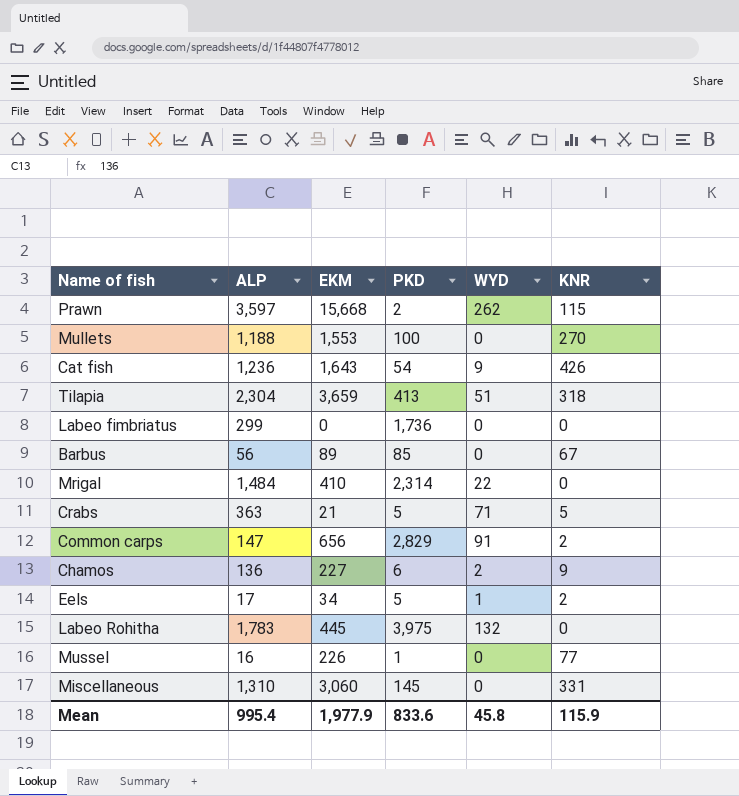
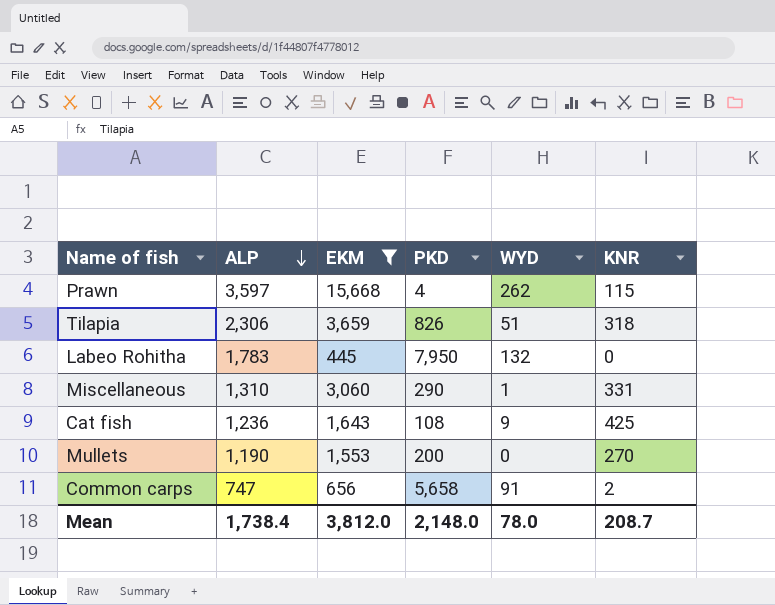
filter: none -> EKM >= 445
row order: none -> ALP descending
Prawn | PKD: 2 -> 4
Tilapia | ALP: 2,304 -> 2,306
Tilapia | PKD: 413 -> 826
Labeo Rohitha | PKD: 3,975 -> 7,950
Miscellaneous | PKD: 145 -> 290
Miscellaneous | WYD: 0 -> 1
Cat fish | PKD: 54 -> 108
Cat fish | KNR: 426 -> 425
Mullets | ALP: 1,188 -> 1,190
Mullets | PKD: 100 -> 200
Common carps | ALP: 147 -> 747
Common carps | PKD: 2,829 -> 5,658
Mean | ALP: 995.4 -> 1,738.4
Mean | EKM: 1,977.9 -> 3,812.0
Mean | PKD: 833.6 -> 2,148.0
Mean | WYD: 45.8 -> 78.0
Mean | KNR: 115.9 -> 208.7

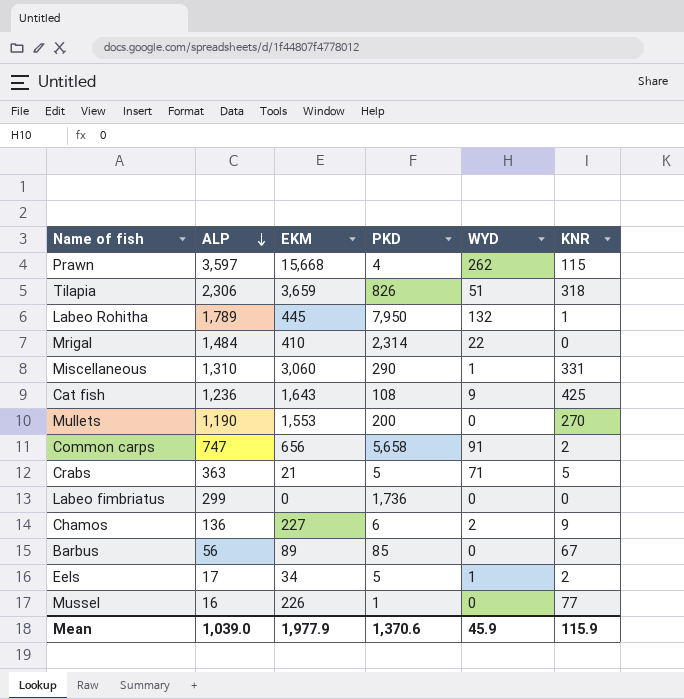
filter: EKM >= 445 -> none
Labeo Rohitha | ALP: 1,783 -> 1,789
Labeo Rohitha | KNR: 0 -> 1
Mean | ALP: 1,738.4 -> 1,039.0
Mean | EKM: 3,812.0 -> 1,977.9
Mean | PKD: 2,148.0 -> 1,370.6
Mean | WYD: 78.0 -> 45.9
Mean | KNR: 208.7 -> 115.9

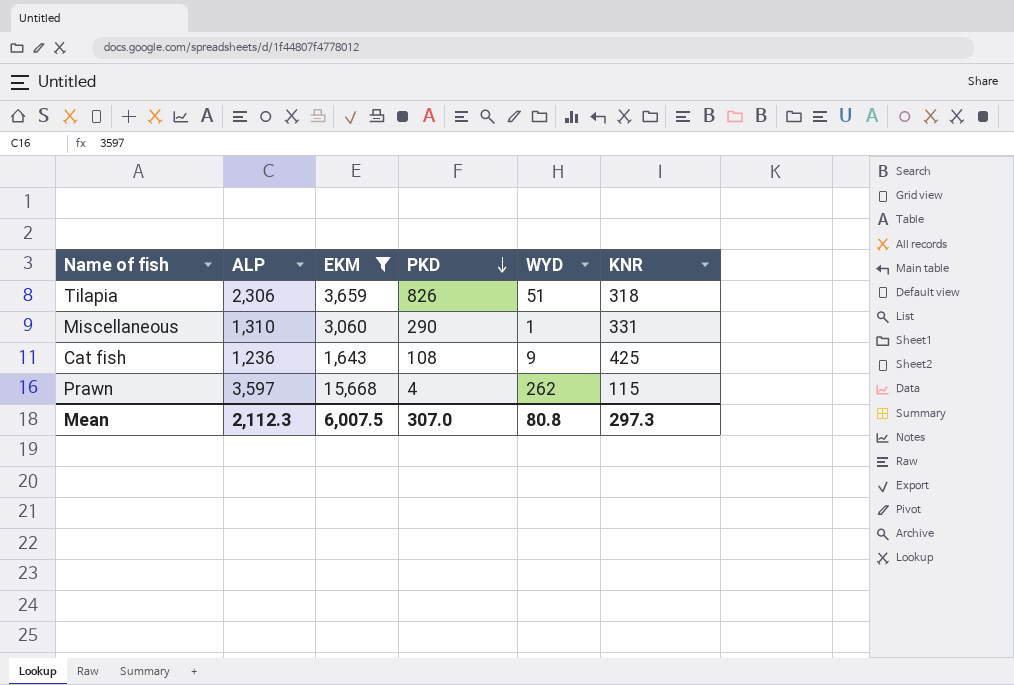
filter: none -> EKM >= 1,643
row order: ALP descending -> PKD descending
Mean | ALP: 1,039.0 -> 2,112.3
Mean | EKM: 1,977.9 -> 6,007.5
Mean | PKD: 1,370.6 -> 307.0
Mean | WYD: 45.9 -> 80.8
Mean | KNR: 115.9 -> 297.3

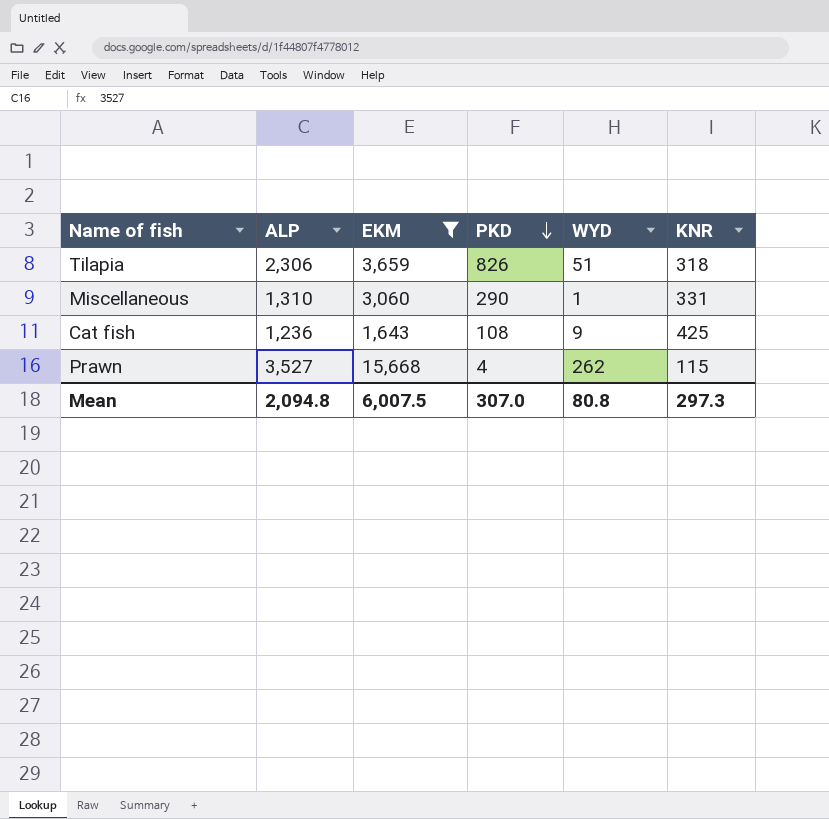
Prawn | ALP: 3,597 -> 3,527
Mean | ALP: 2,112.3 -> 2,094.8

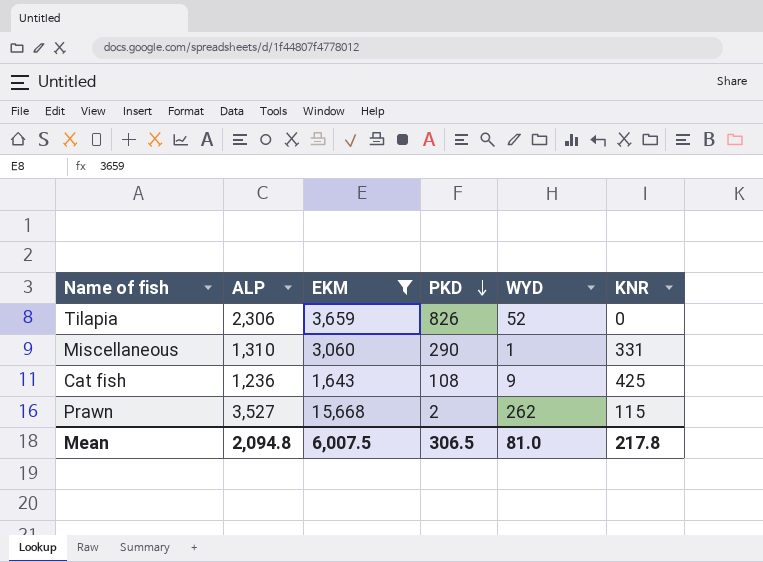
Tilapia | WYD: 51 -> 52
Tilapia | KNR: 318 -> 0
Prawn | PKD: 4 -> 2
Mean | PKD: 307.0 -> 306.5
Mean | WYD: 80.8 -> 81.0
Mean | KNR: 297.3 -> 217.8

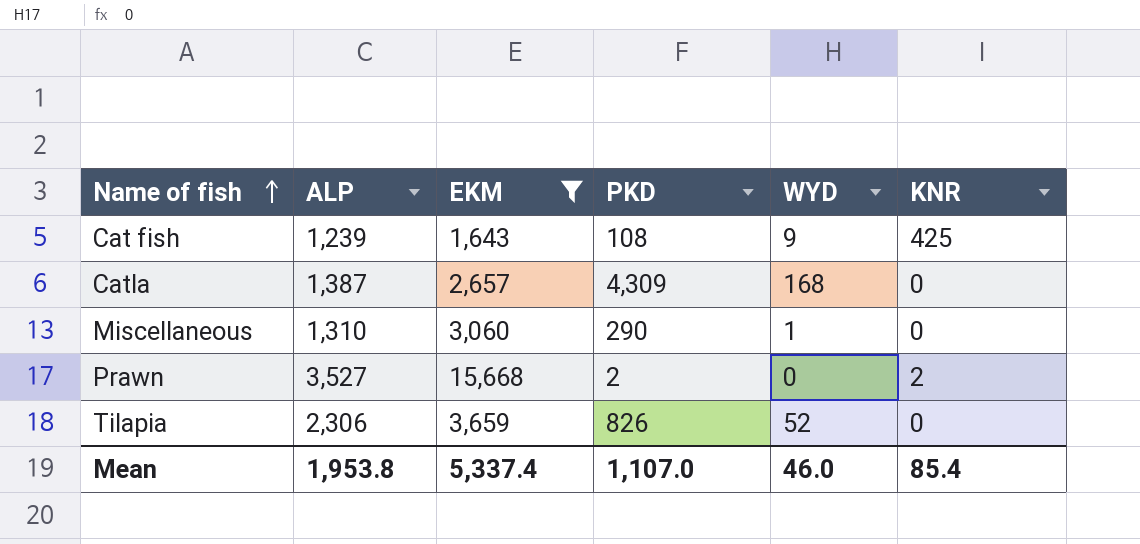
row order: PKD descending -> Name of fish ascending
Cat fish | ALP: 1,236 -> 1,239
row Catla: none -> 1,387 | 2,657 | 4,309 | 168 | 0
Miscellaneous | KNR: 331 -> 0
Prawn | WYD: 262 -> 0
Prawn | KNR: 115 -> 2
Mean | ALP: 2,094.8 -> 1,953.8
Mean | EKM: 6,007.5 -> 5,337.4
Mean | PKD: 306.5 -> 1,107.0
Mean | WYD: 81.0 -> 46.0
Mean | KNR: 217.8 -> 85.4

